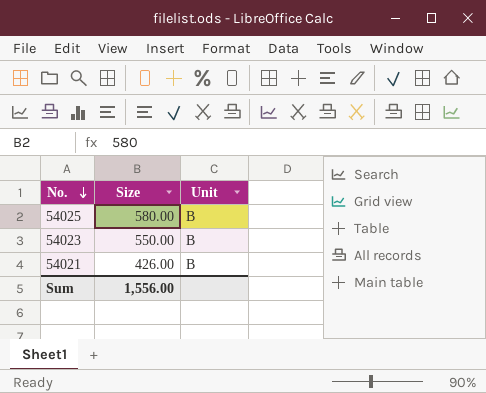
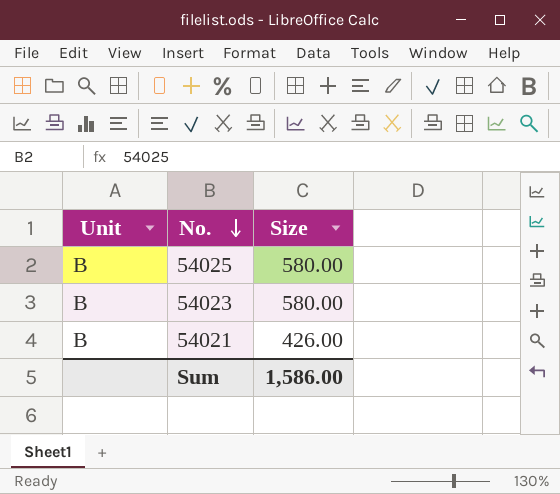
column Unit | position: 3 -> 1
54023 | Size: 550.00 -> 580.00
Sum | Size: 1,556.00 -> 1,586.00

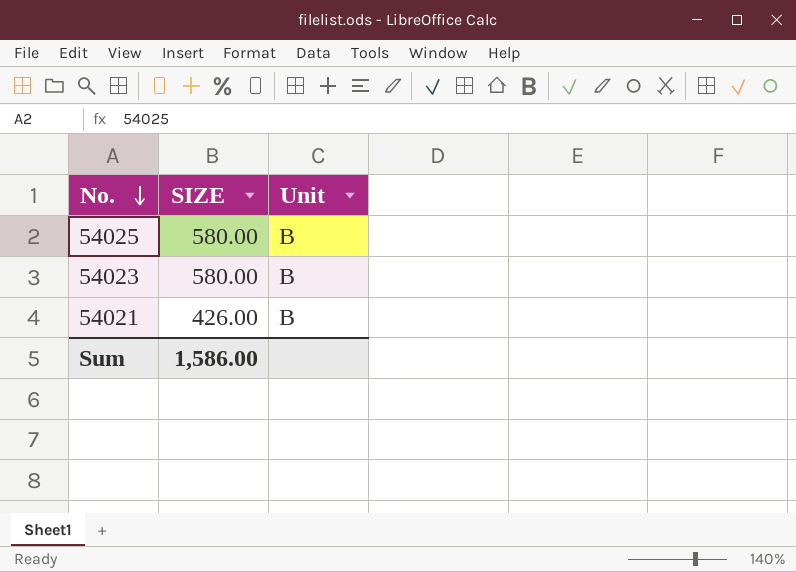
column name: Size -> SIZE
column Unit | position: 1 -> 3

